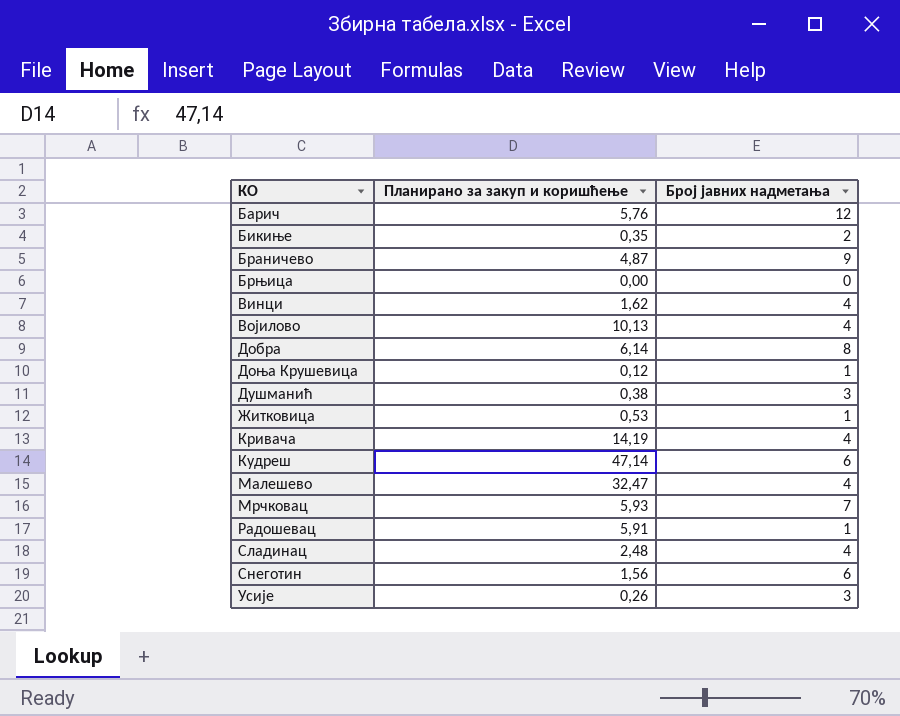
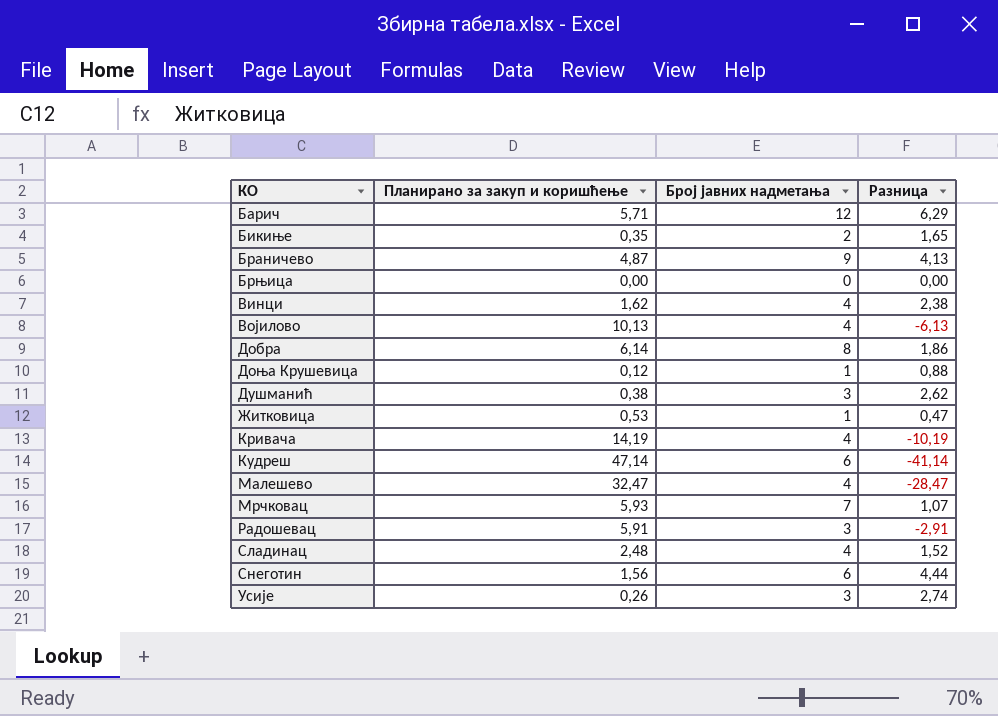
column Разница | formula: none -> [Број јавних надметања] - [Планирано за закуп и коришћење]
Барич | Планирано за закуп и коришћење: 5,76 -> 5,71
Радошевац | Број јавних надметања: 1 -> 3

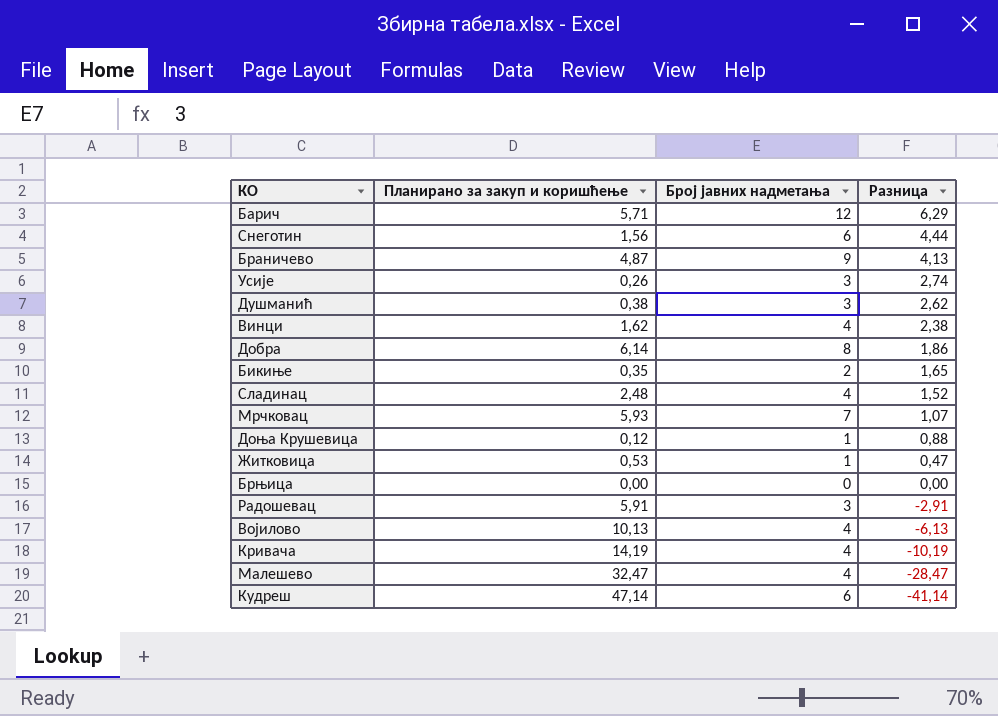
row order: КО ascending -> Разница descending

